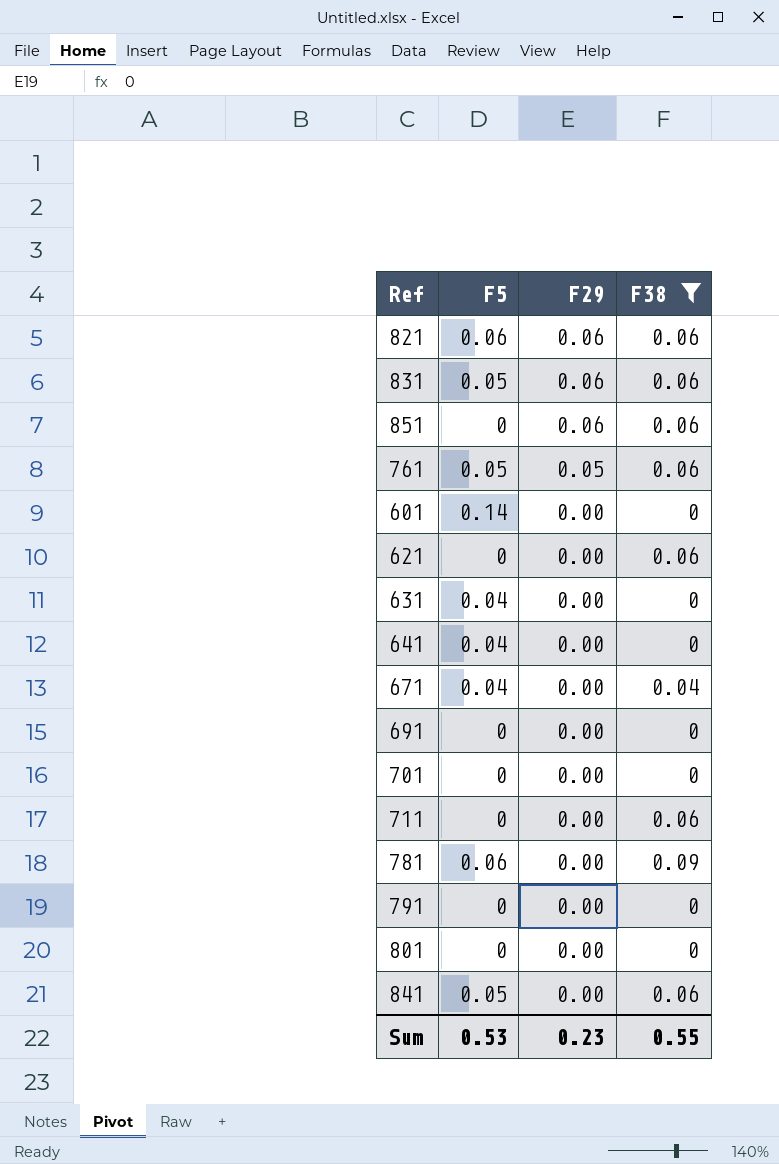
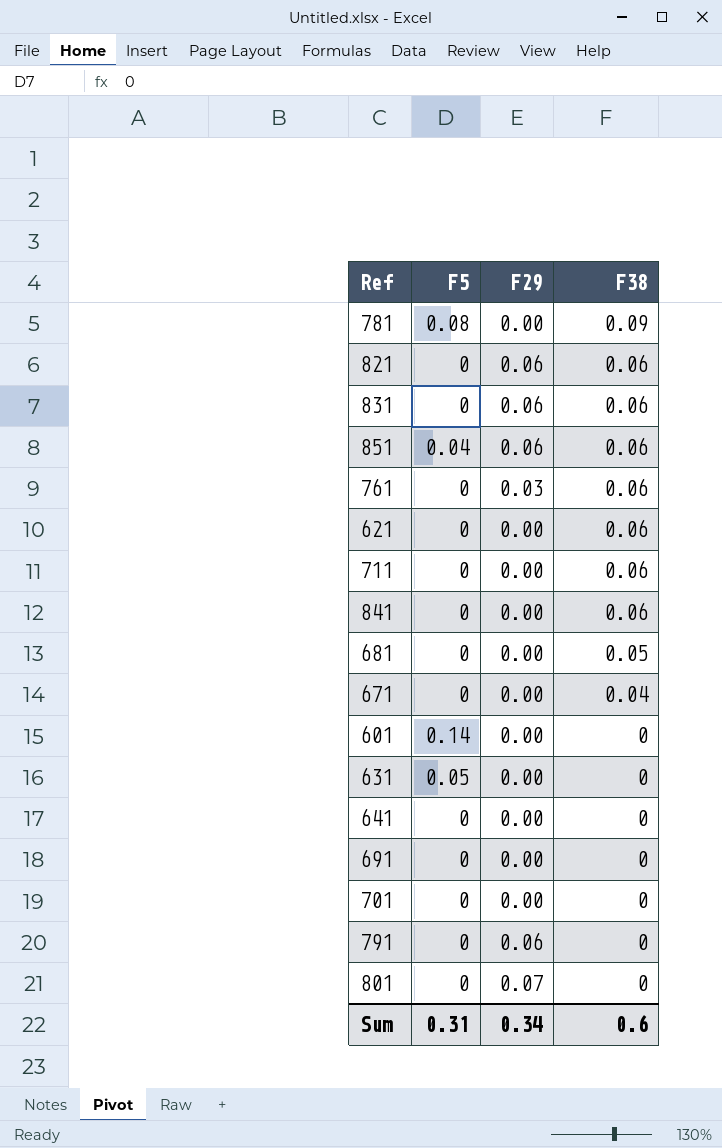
filter: F38 != 0.05 -> none
row order: F29 descending -> F38 descending
781 | F5: 0.06 -> 0.08
821 | F5: 0.06 -> 0
831 | F5: 0.05 -> 0
851 | F5: 0 -> 0.04
761 | F5: 0.05 -> 0
761 | F29: 0.05 -> 0.03
841 | F5: 0.05 -> 0
671 | F5: 0.04 -> 0
631 | F5: 0.04 -> 0.05
641 | F5: 0.04 -> 0
791 | F29: 0.00 -> 0.06
801 | F29: 0.00 -> 0.07
Sum | F5: 0.53 -> 0.31
Sum | F29: 0.23 -> 0.34
Sum | F38: 0.55 -> 0.6

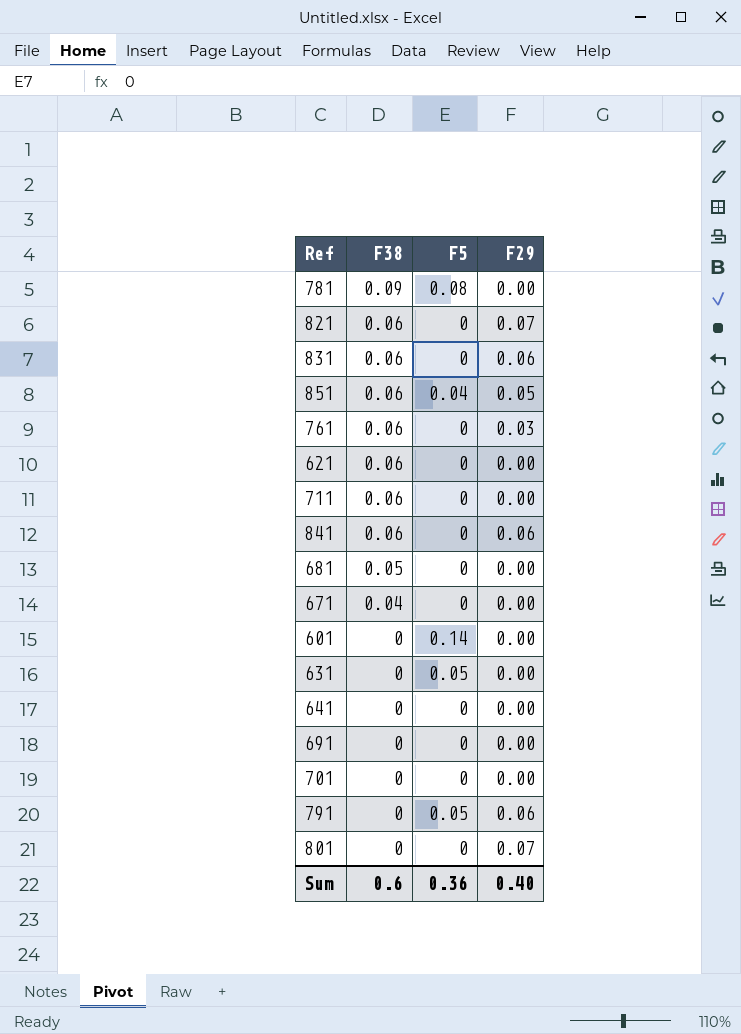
column F38 | position: 4 -> 2
821 | F29: 0.06 -> 0.07
851 | F29: 0.06 -> 0.05
841 | F29: 0.00 -> 0.06
791 | F5: 0 -> 0.05
Sum | F5: 0.31 -> 0.36
Sum | F29: 0.34 -> 0.40

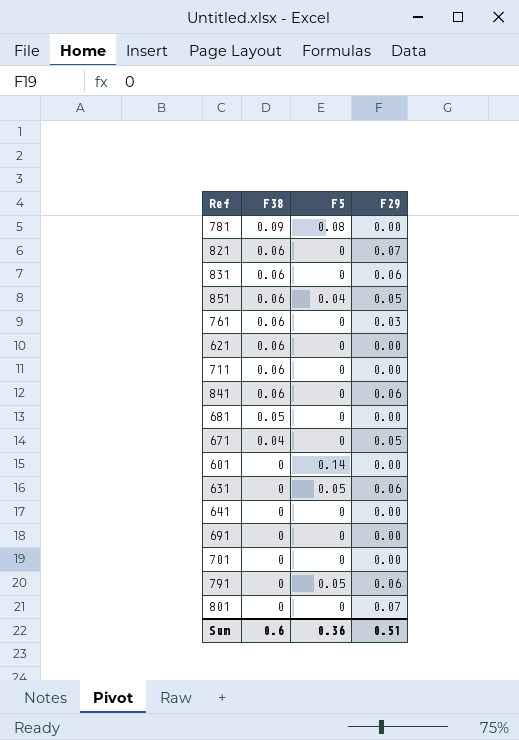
671 | F29: 0.00 -> 0.05
631 | F29: 0.00 -> 0.06
Sum | F29: 0.40 -> 0.51

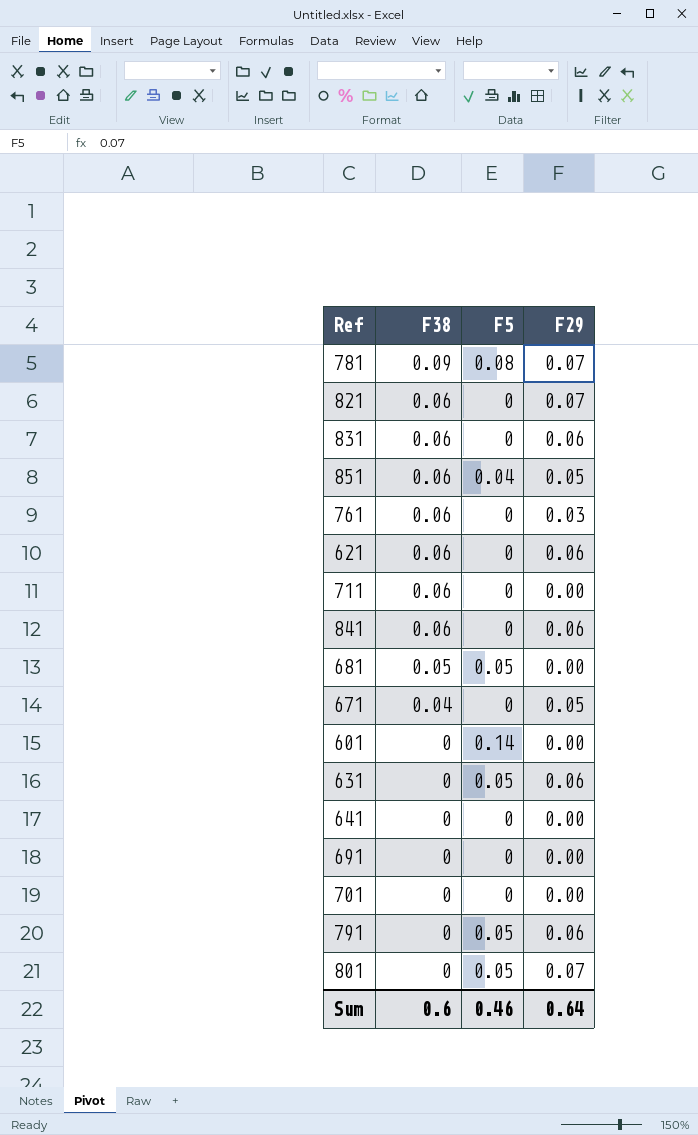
781 | F29: 0.00 -> 0.07
621 | F29: 0.00 -> 0.06
681 | F5: 0 -> 0.05
801 | F5: 0 -> 0.05
Sum | F5: 0.36 -> 0.46
Sum | F29: 0.51 -> 0.64

